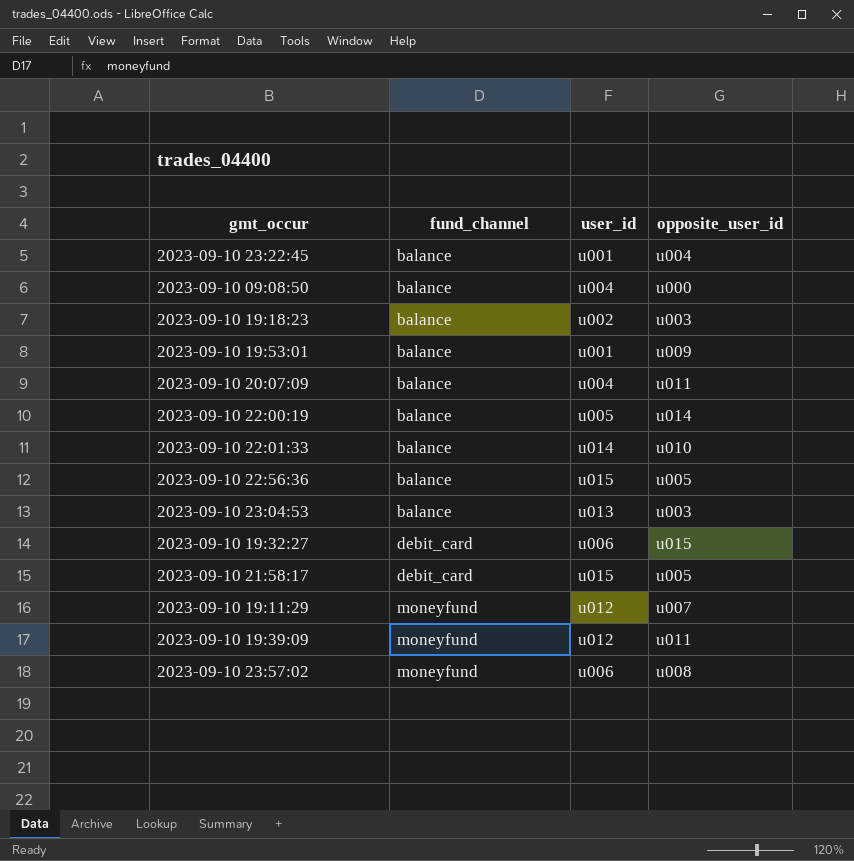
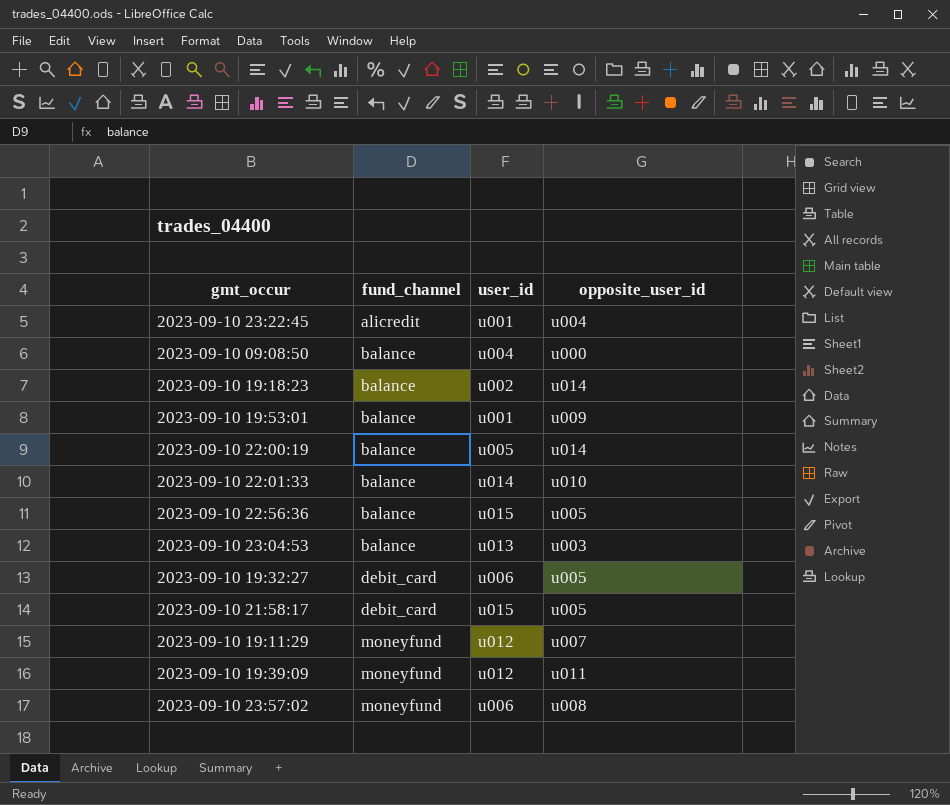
row 2023-09-10 20:07:09: balance | u004 | u011 -> none
2023-09-10 23:22:45 | fund_channel: balance -> alicredit
2023-09-10 19:18:23 | opposite_user_id: u003 -> u014
2023-09-10 19:32:27 | opposite_user_id: u015 -> u005

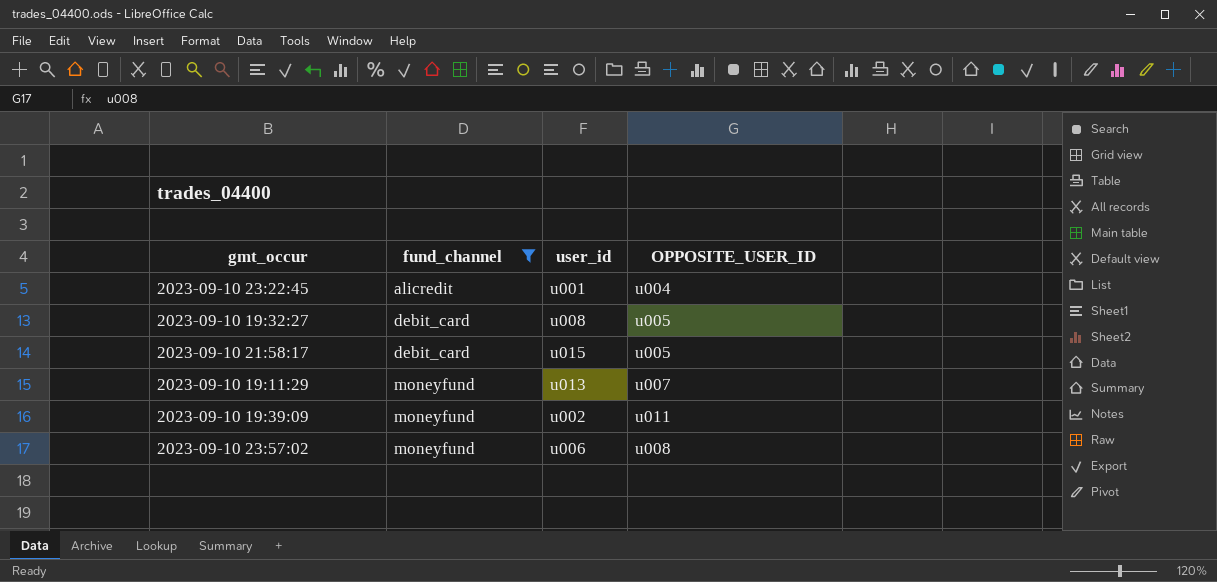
filter: none -> fund_channel != balance
column name: opposite_user_id -> OPPOSITE_USER_ID
2023-09-10 19:32:27 | user_id: u006 -> u008
2023-09-10 19:11:29 | user_id: u012 -> u013
2023-09-10 19:39:09 | user_id: u012 -> u002

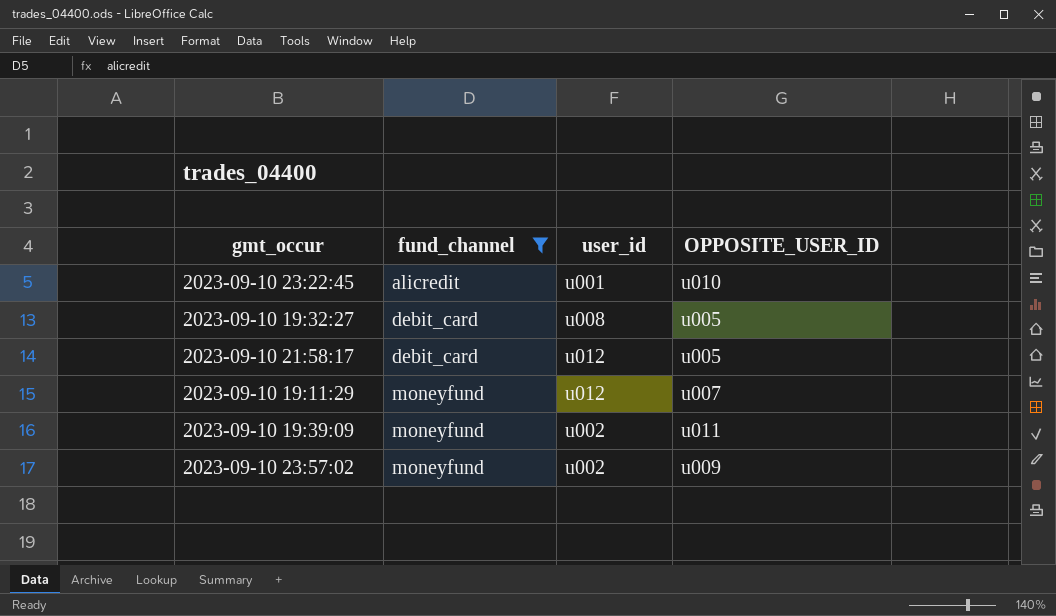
2023-09-10 23:22:45 | OPPOSITE_USER_ID: u004 -> u010
2023-09-10 21:58:17 | user_id: u015 -> u012
2023-09-10 19:11:29 | user_id: u013 -> u012
2023-09-10 23:57:02 | user_id: u006 -> u002
2023-09-10 23:57:02 | OPPOSITE_USER_ID: u008 -> u009

